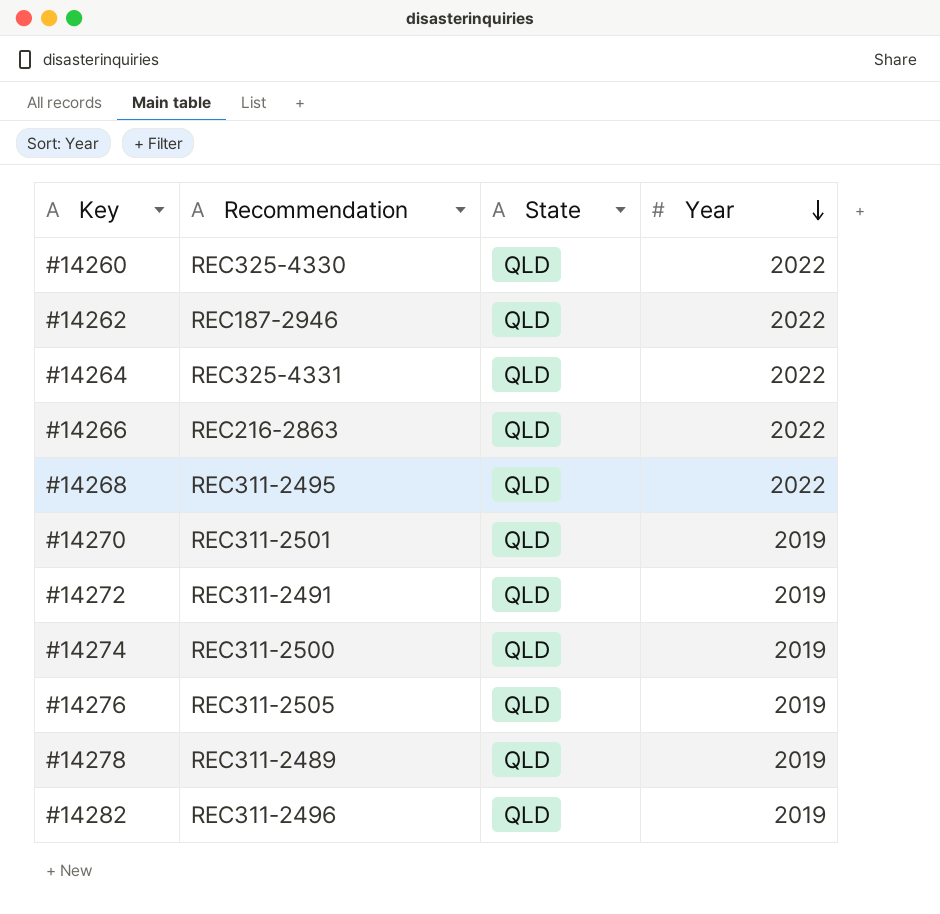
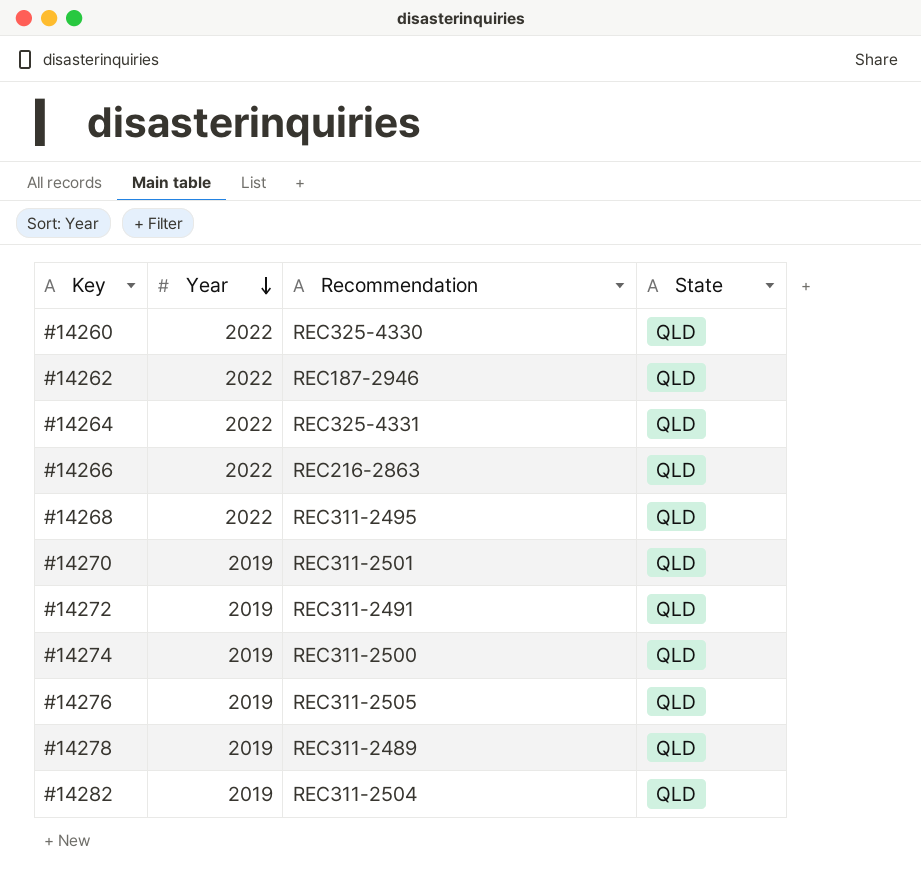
column Year | position: 4 -> 2
#14282 | Recommendation: REC311-2496 -> REC311-2504

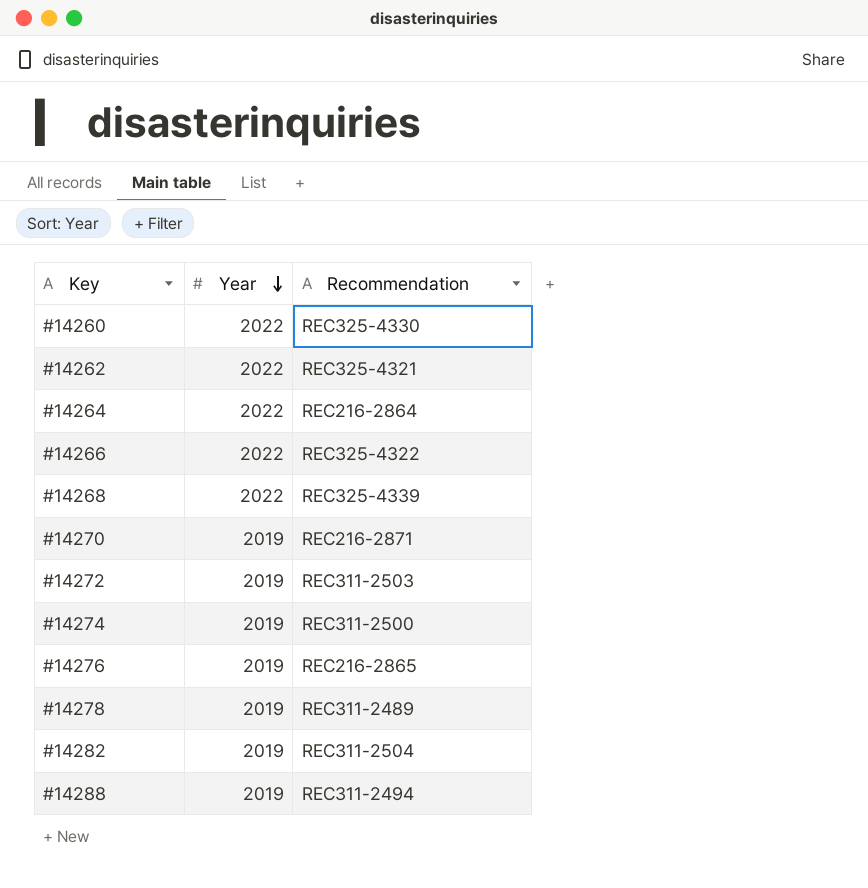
column State | position: 4 -> none
#14262 | Recommendation: REC187-2946 -> REC325-4321
#14264 | Recommendation: REC325-4331 -> REC216-2864
#14266 | Recommendation: REC216-2863 -> REC325-4322
#14268 | Recommendation: REC311-2495 -> REC325-4339
#14270 | Recommendation: REC311-2501 -> REC216-2871
#14272 | Recommendation: REC311-2491 -> REC311-2503
#14276 | Recommendation: REC311-2505 -> REC216-2865
row #14288: none -> 2019 | REC311-2494

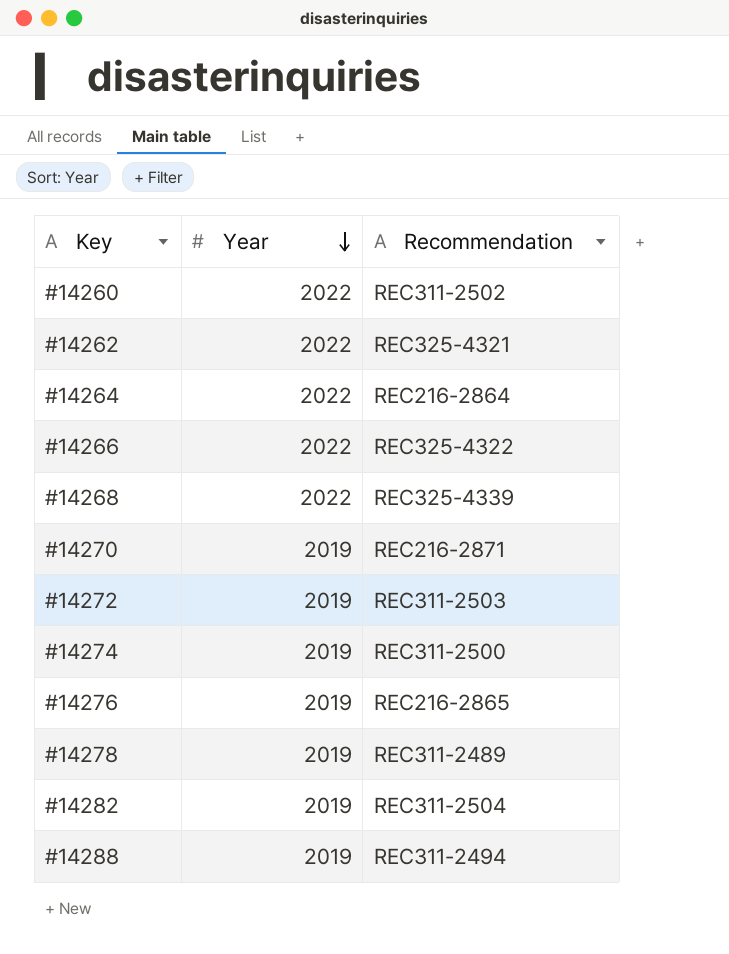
#14260 | Recommendation: REC325-4330 -> REC311-2502

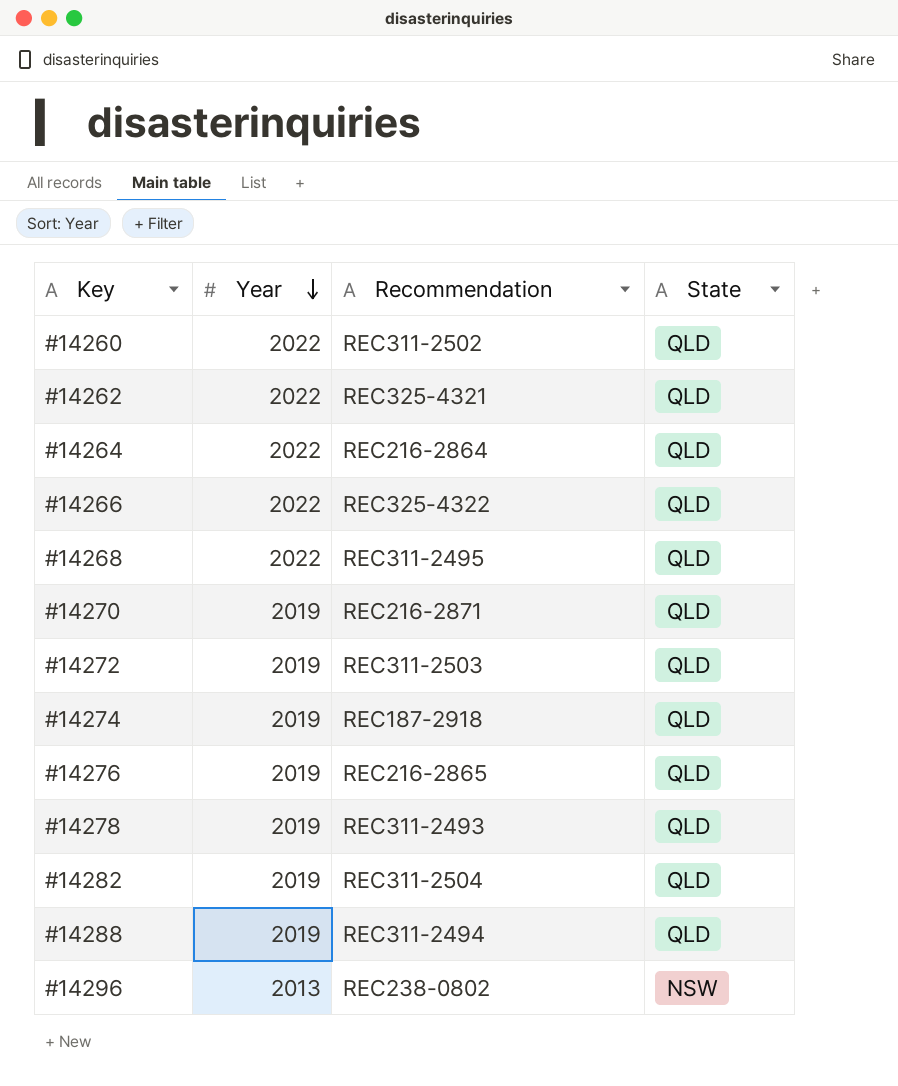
column State | position: none -> 4
#14268 | Recommendation: REC325-4339 -> REC311-2495
#14274 | Recommendation: REC311-2500 -> REC187-2918
#14278 | Recommendation: REC311-2489 -> REC311-2493
row #14296: none -> 2013 | REC238-0802 | NSW

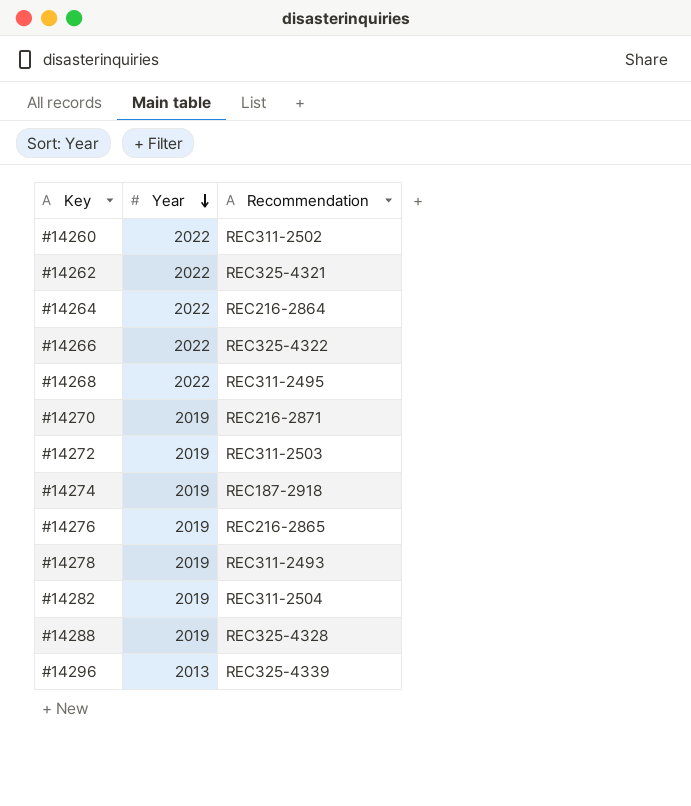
column State | position: 4 -> none
#14288 | Recommendation: REC311-2494 -> REC325-4328
#14296 | Recommendation: REC238-0802 -> REC325-4339

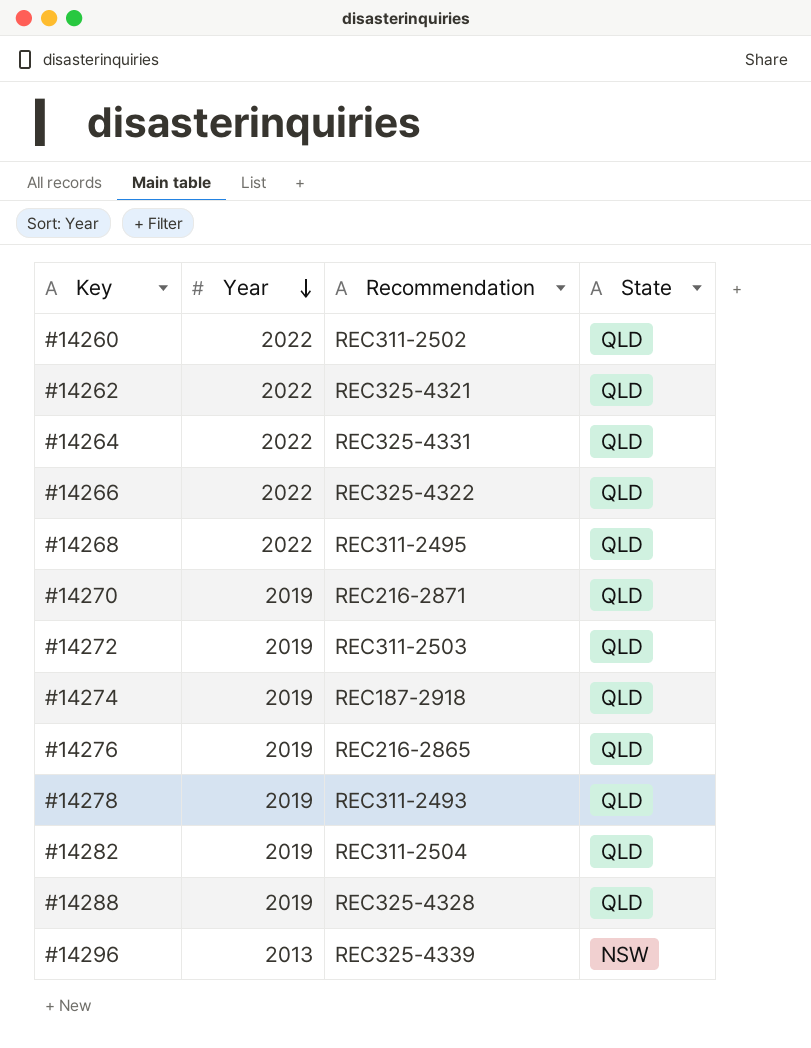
column State | position: none -> 4
#14264 | Recommendation: REC216-2864 -> REC325-4331

